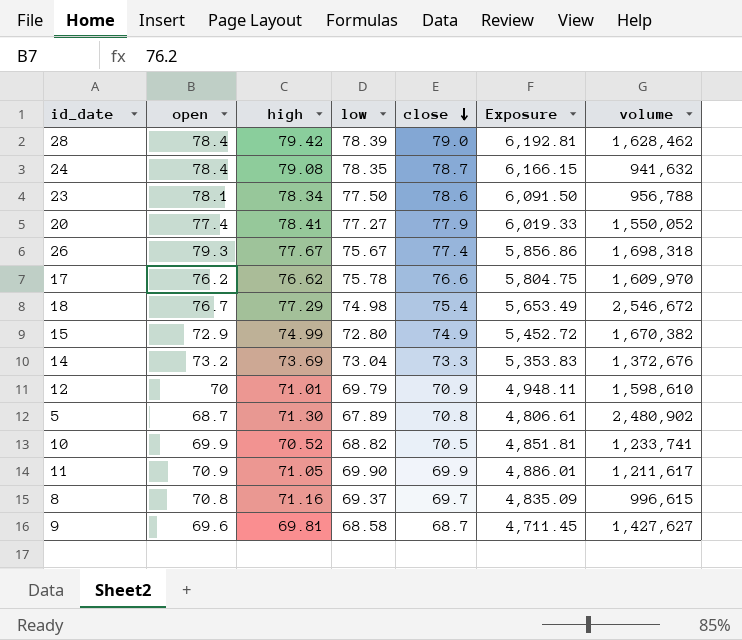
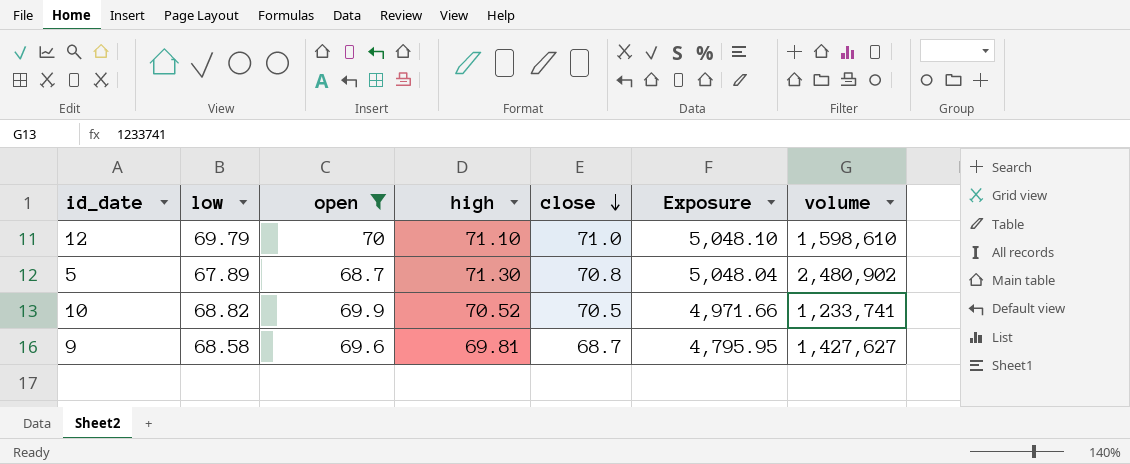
filter: none -> open <= 70
column low | position: 4 -> 2
column Exposure | formula: [low] * [close] -> [high] * [close]
12 | high: 71.01 -> 71.10
12 | close: 70.9 -> 71.0

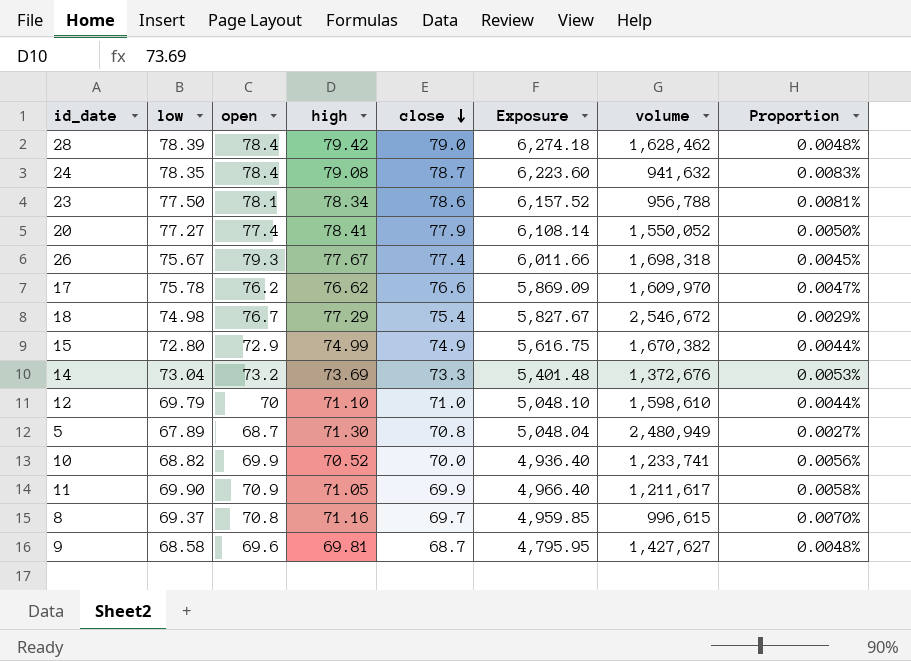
filter: open <= 70 -> none
column Proportion | formula: none -> [low] / [volume]
5 | volume: 2,480,902 -> 2,480,949
10 | close: 70.5 -> 70.0
10 | Exposure: 4,971.66 -> 4,936.40

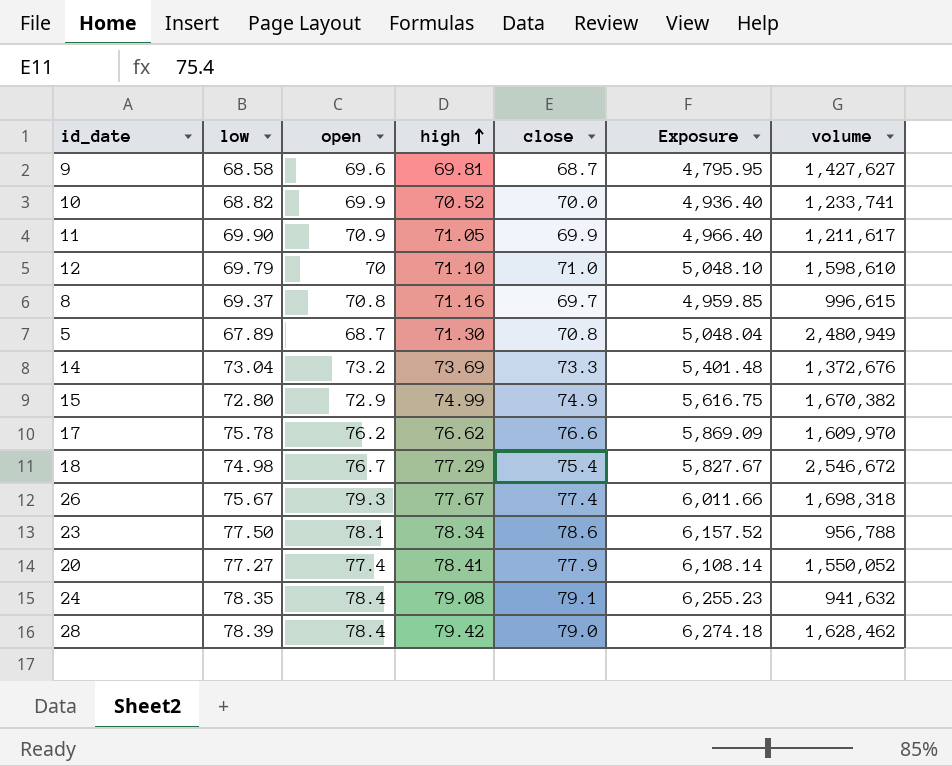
row order: close descending -> high ascending
column Proportion | formula: [low] / [volume] -> none
24 | close: 78.7 -> 79.1
24 | Exposure: 6,223.60 -> 6,255.23

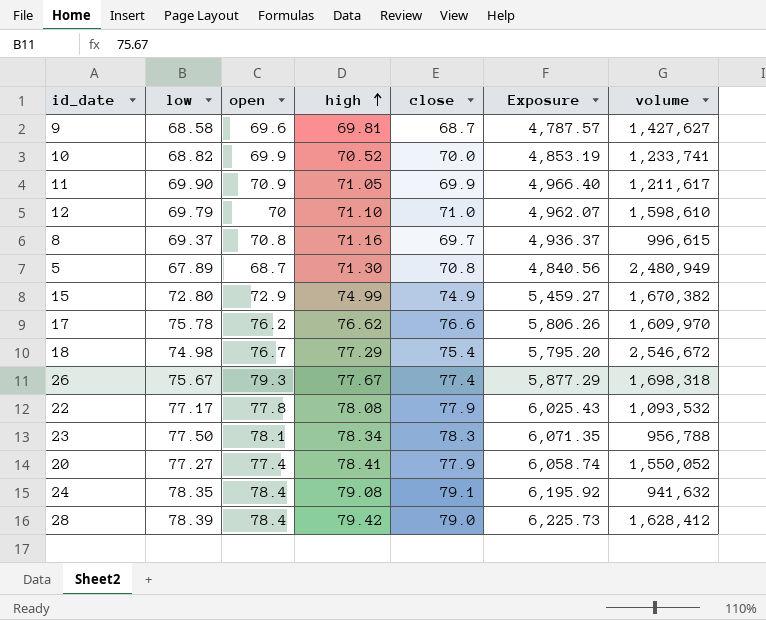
column Exposure | formula: [high] * [close] -> [low] * [high]
row 14: 73.04 | 73.2 | 73.69 | 73.3 | 5,401.48 | 1,372,676 -> none
row 22: none -> 77.17 | 77.8 | 78.08 | 77.9 | 6,025.43 | 1,093,532
23 | close: 78.6 -> 78.3
28 | volume: 1,628,462 -> 1,628,412

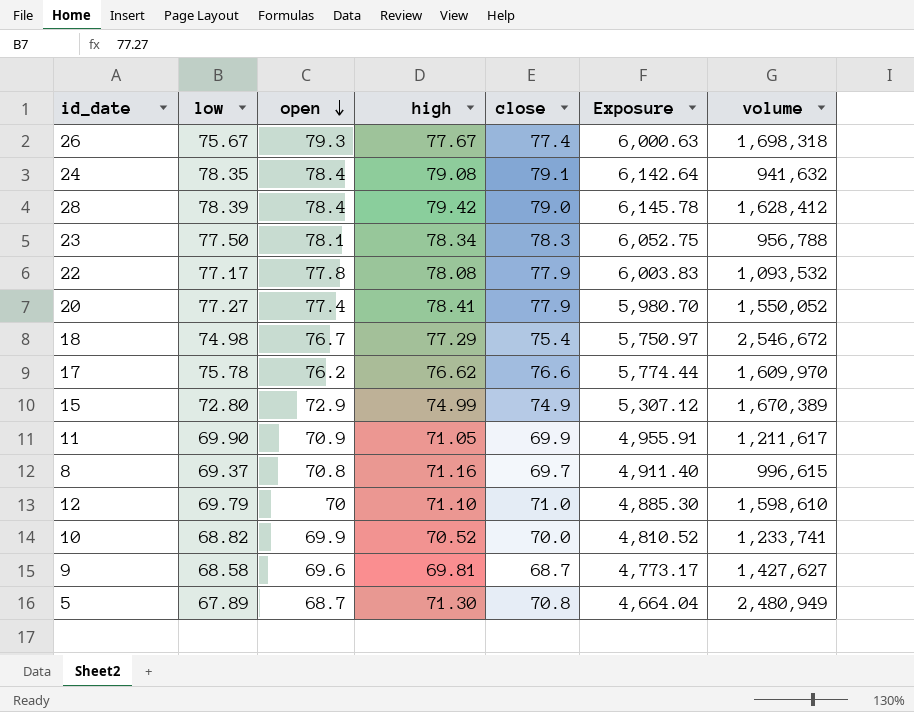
row order: high ascending -> open descending
column Exposure | formula: [low] * [high] -> [low] * [open]
15 | volume: 1,670,382 -> 1,670,389

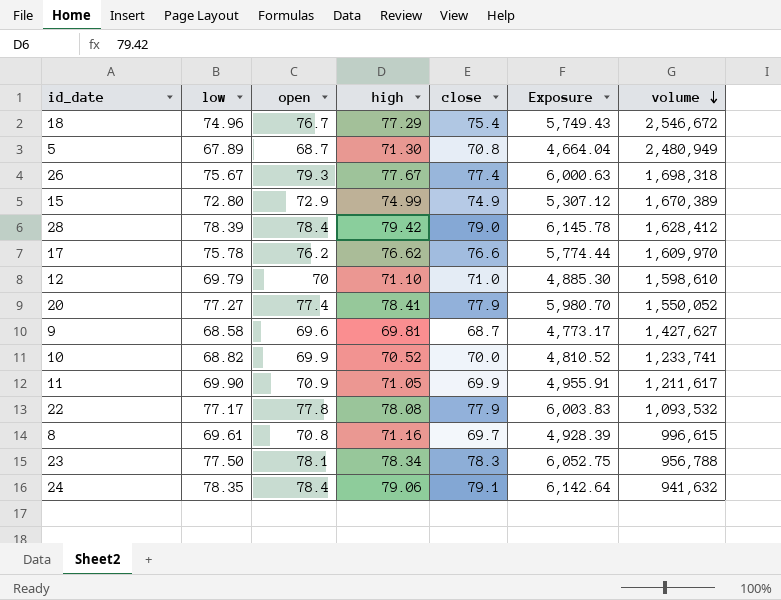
row order: open descending -> volume descending
18 | low: 74.98 -> 74.96
18 | Exposure: 5,750.97 -> 5,749.43
8 | low: 69.37 -> 69.61
8 | Exposure: 4,911.40 -> 4,928.39
24 | high: 79.08 -> 79.06

